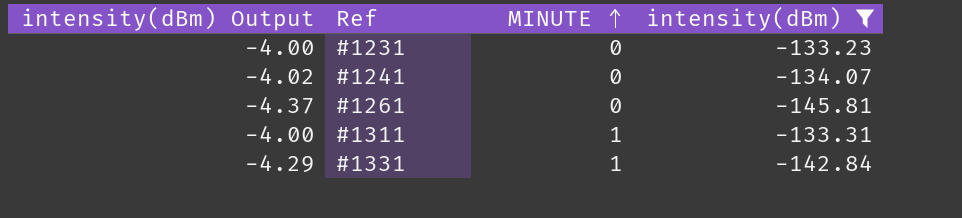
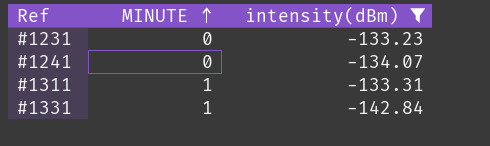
column intensity(dBm) Output | formula: [intensity(dBm)] * 0.03 -> none
row #1261: -4.37 | 0 | -145.81 -> none

